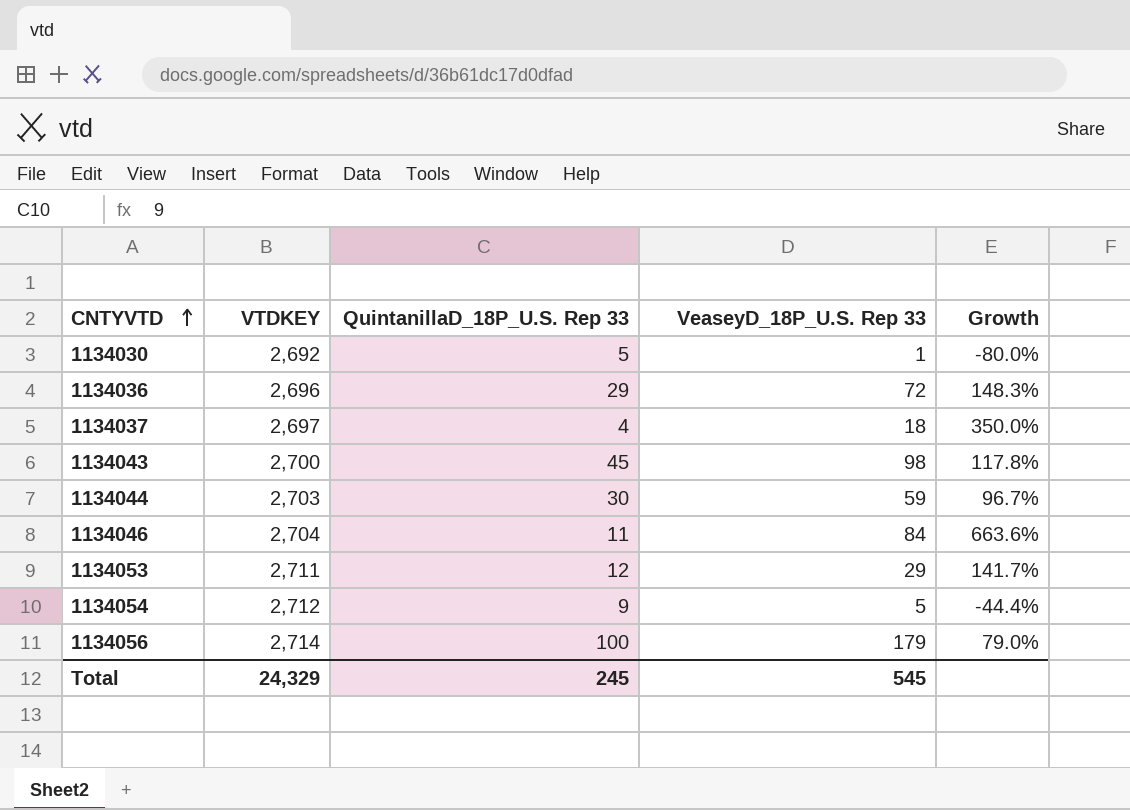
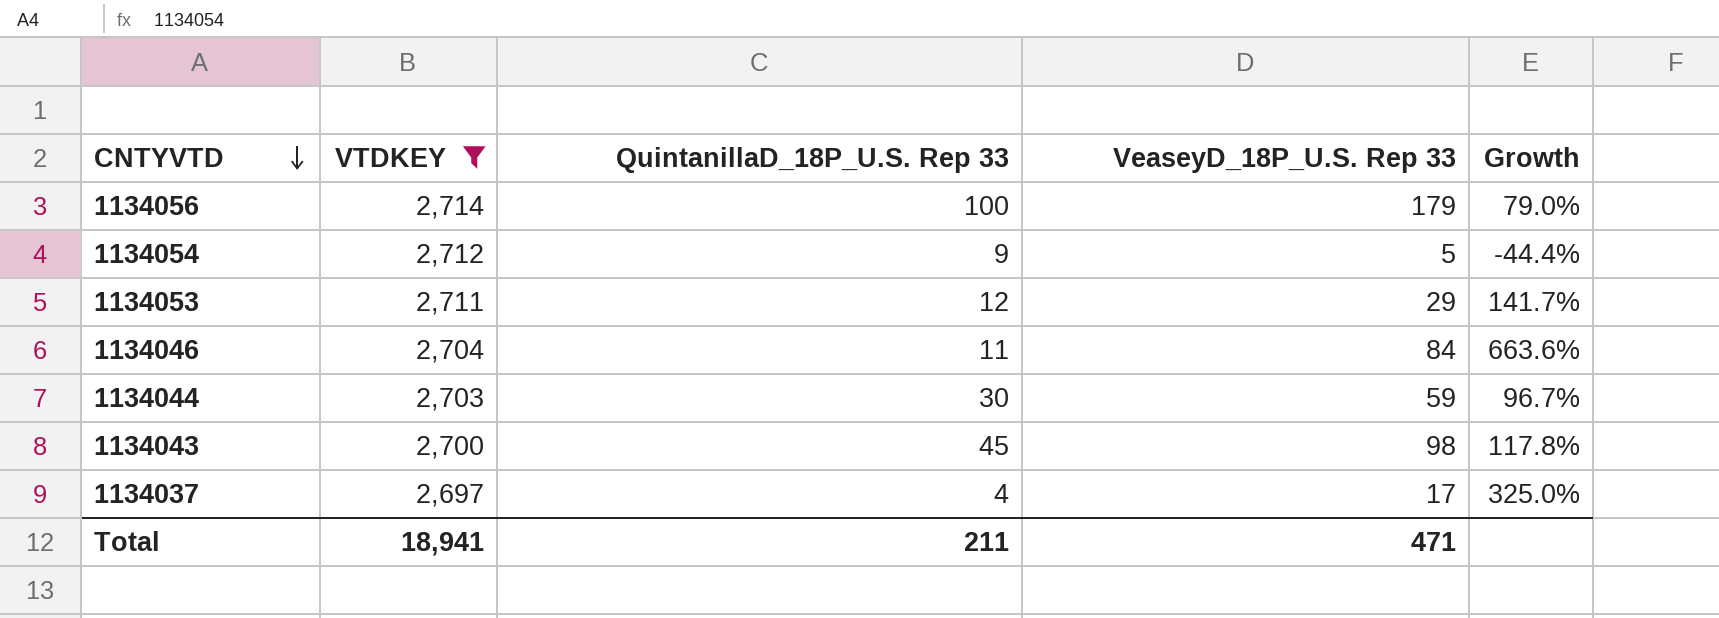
filter: none -> VTDKEY >= 2,697
row order: CNTYVTD ascending -> CNTYVTD descending
1134037 | VeaseyD_18P_U.S. Rep 33: 18 -> 17
1134037 | Growth: 350.0% -> 325.0%
Total | VTDKEY: 24,329 -> 18,941
Total | QuintanillaD_18P_U.S. Rep 33: 245 -> 211
Total | VeaseyD_18P_U.S. Rep 33: 545 -> 471

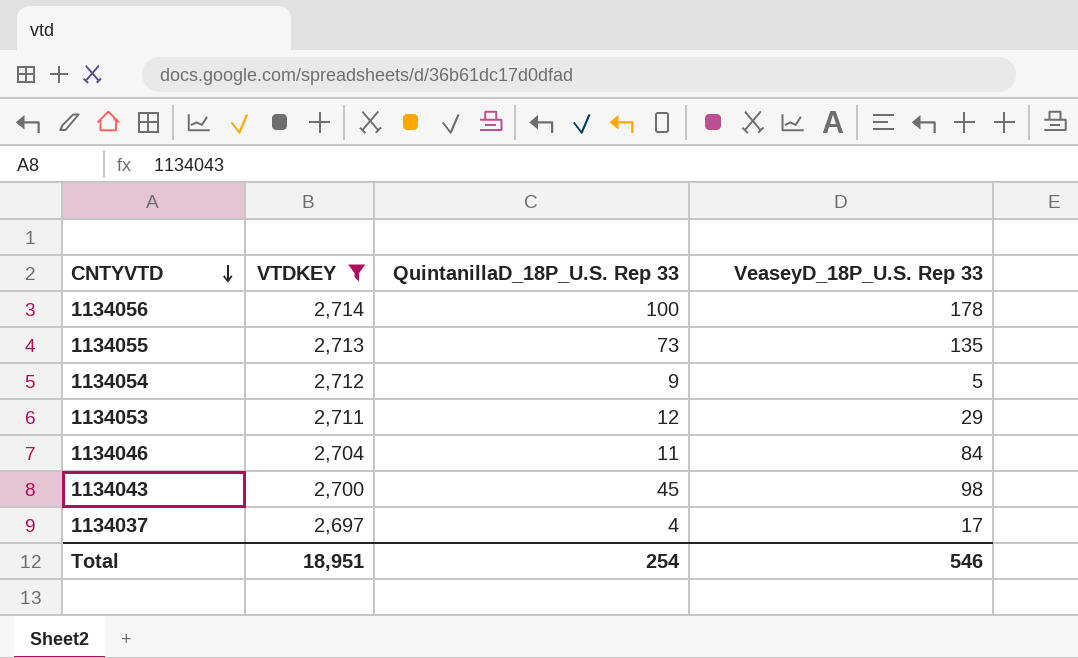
column Growth | formula: ([VeaseyD_18P_U.S. Rep 33] - [QuintanillaD_18P_U.S. Rep 33]) / [QuintanillaD_18P_U.S. Rep 33] -> none
row 1134044: 2,703 | 30 | 59 | 96.7% -> none
1134056 | VeaseyD_18P_U.S. Rep 33: 179 -> 178
row 1134055: none -> 2,713 | 73 | 135
Total | VTDKEY: 18,941 -> 18,951
Total | QuintanillaD_18P_U.S. Rep 33: 211 -> 254
Total | VeaseyD_18P_U.S. Rep 33: 471 -> 546

